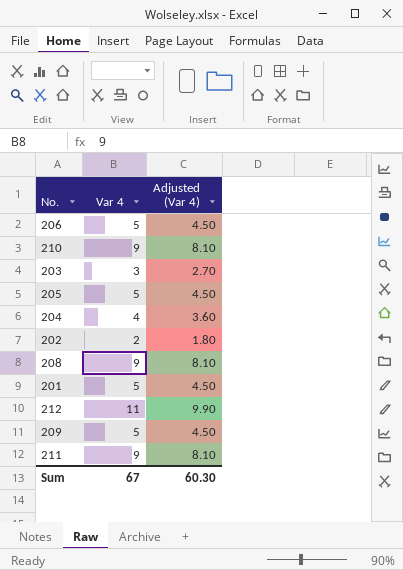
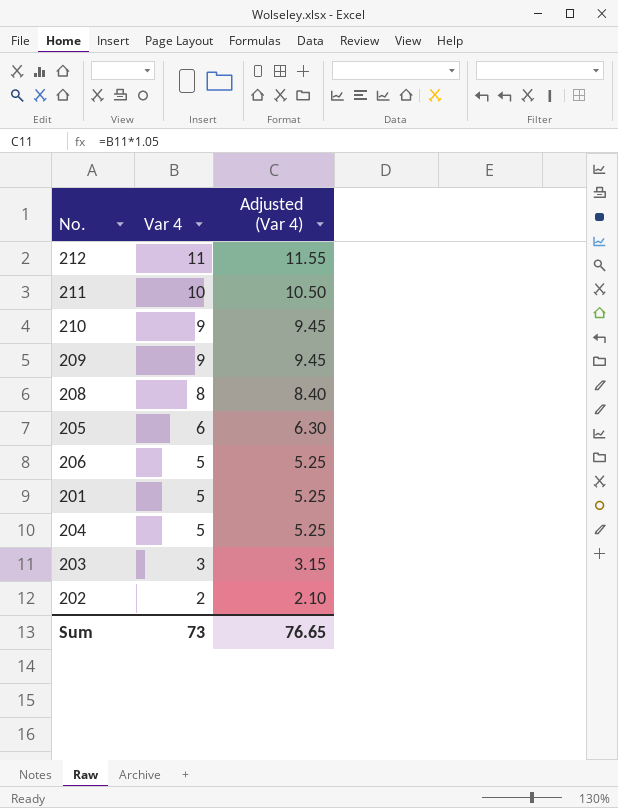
row order: none -> Var 4 descending
column Adjusted (Var 4) | formula: [Var 4] * 0.9 -> [Var 4] * 1.05
211 | Var 4: 9 -> 10
209 | Var 4: 5 -> 9
208 | Var 4: 9 -> 8
205 | Var 4: 5 -> 6
204 | Var 4: 4 -> 5
Sum | Var 4: 67 -> 73
Sum | Adjusted (Var 4): 60.30 -> 76.65

